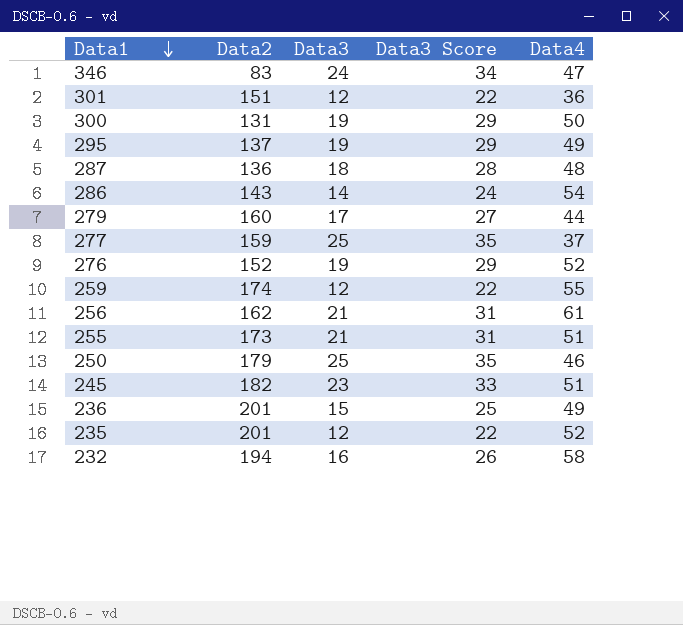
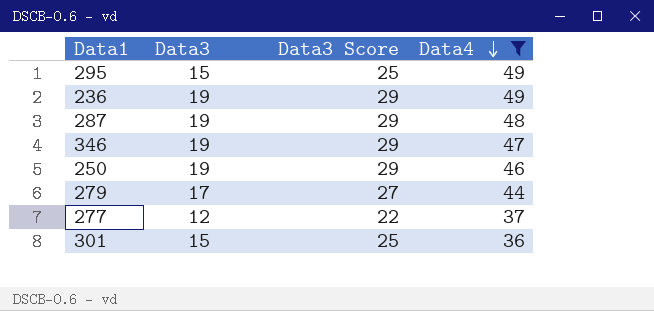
filter: none -> Data4 <= 49
row order: Data1 descending -> Data4 descending
column Data2 | position: 2 -> none
295 | Data3: 19 -> 15
295 | Data3 Score: 29 -> 25
236 | Data3: 15 -> 19
236 | Data3 Score: 25 -> 29
287 | Data3: 18 -> 19
287 | Data3 Score: 28 -> 29
346 | Data3: 24 -> 19
346 | Data3 Score: 34 -> 29
250 | Data3: 25 -> 19
250 | Data3 Score: 35 -> 29
277 | Data3: 25 -> 12
277 | Data3 Score: 35 -> 22
301 | Data3: 12 -> 15
301 | Data3 Score: 22 -> 25

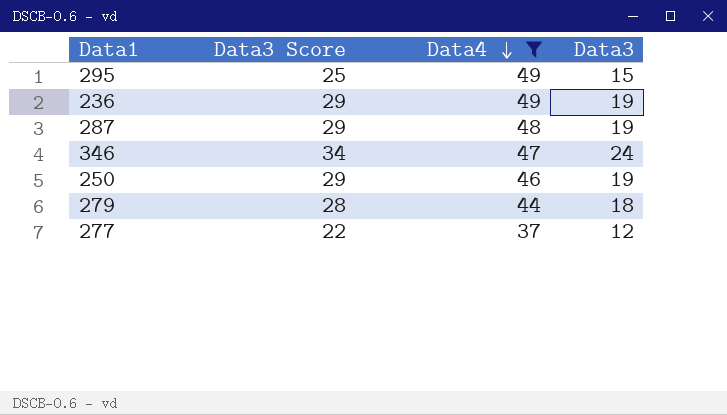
column Data3 | position: 2 -> 4
row 301: 15 | 25 | 36 -> none
346 | Data3 Score: 29 -> 34
346 | Data3: 19 -> 24
279 | Data3 Score: 27 -> 28
279 | Data3: 17 -> 18

